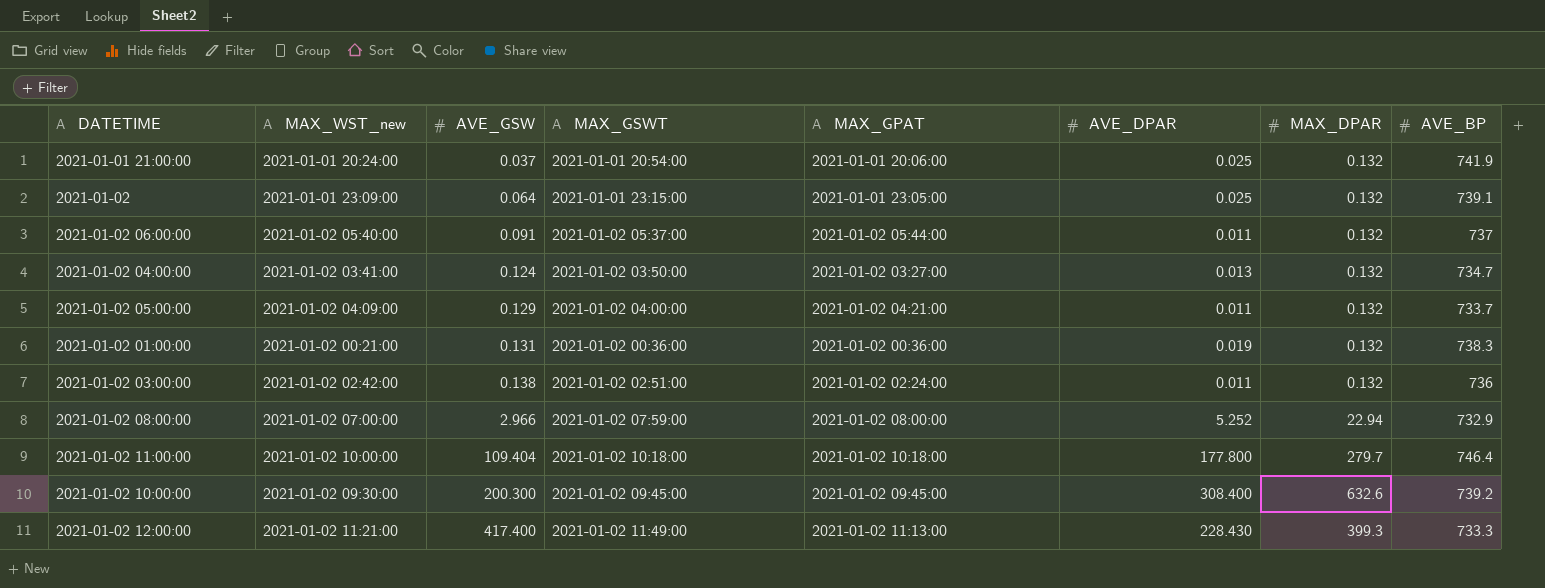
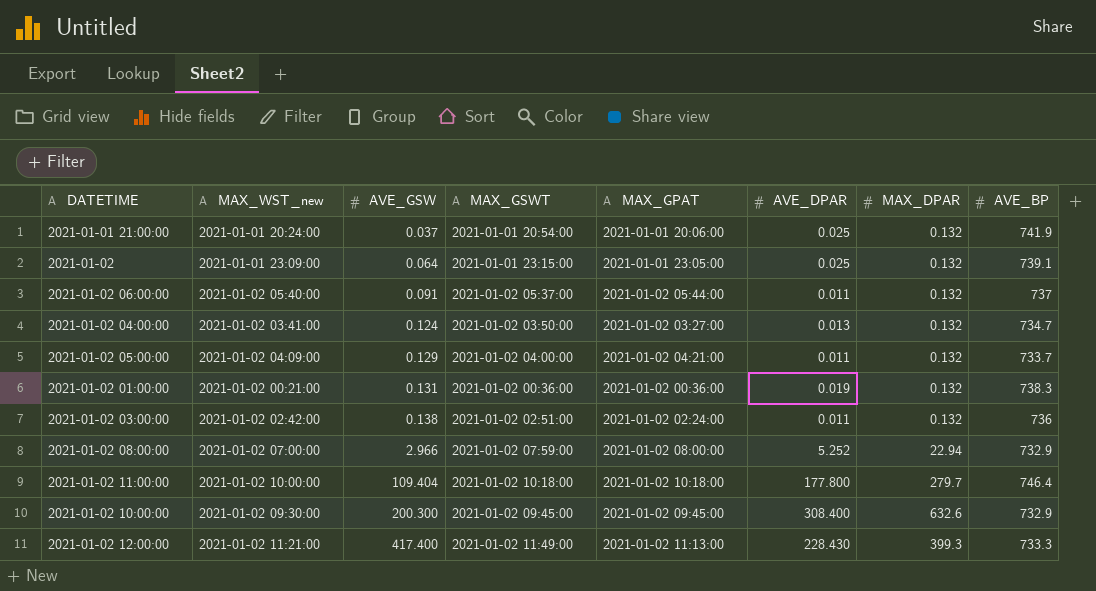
2021-01-02 10:00:00 | AVE_BP: 739.2 -> 732.9

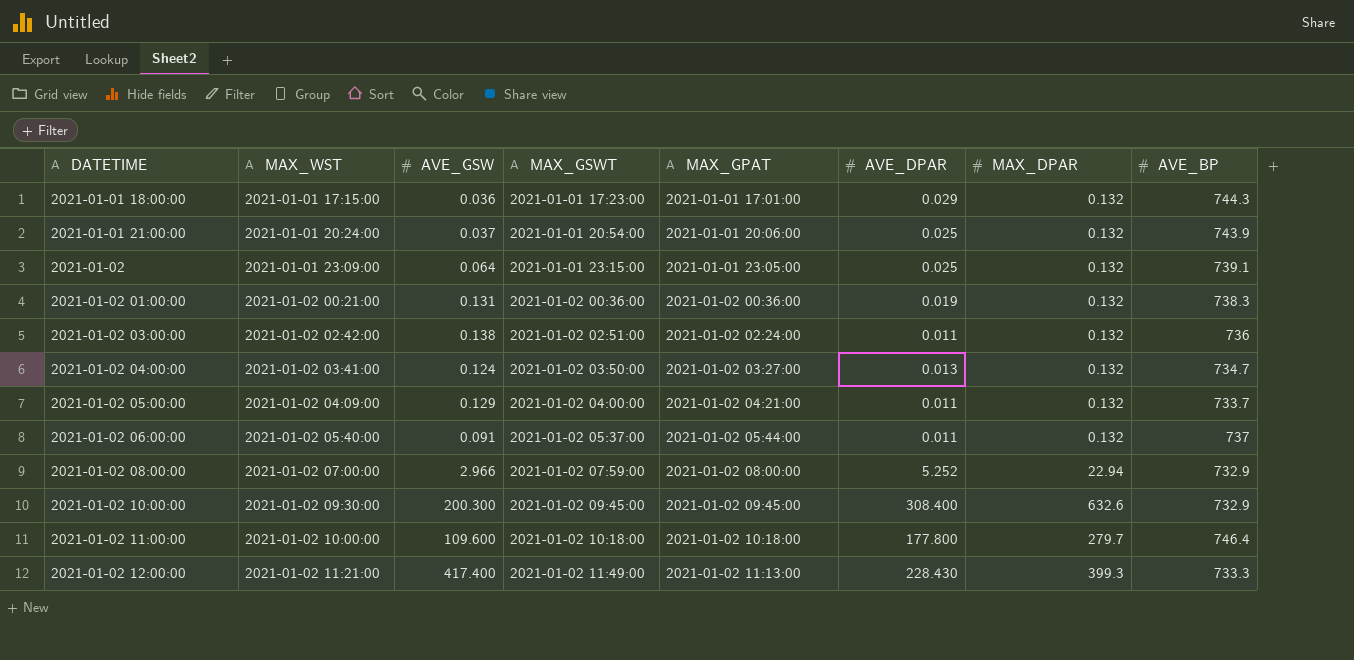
row order: AVE_GSW ascending -> DATETIME ascending
column name: MAX_WST_new -> MAX_WST
row 2021-01-01 18:00:00: none -> 2021-01-01 17:15:00 | 0.036 | 2021-01-01 17:23:00 | 2021-01-01 17:01:00 | 0.029 | 0.132 | 744.3
2021-01-01 21:00:00 | AVE_BP: 741.9 -> 743.9
2021-01-02 11:00:00 | AVE_GSW: 109.404 -> 109.600

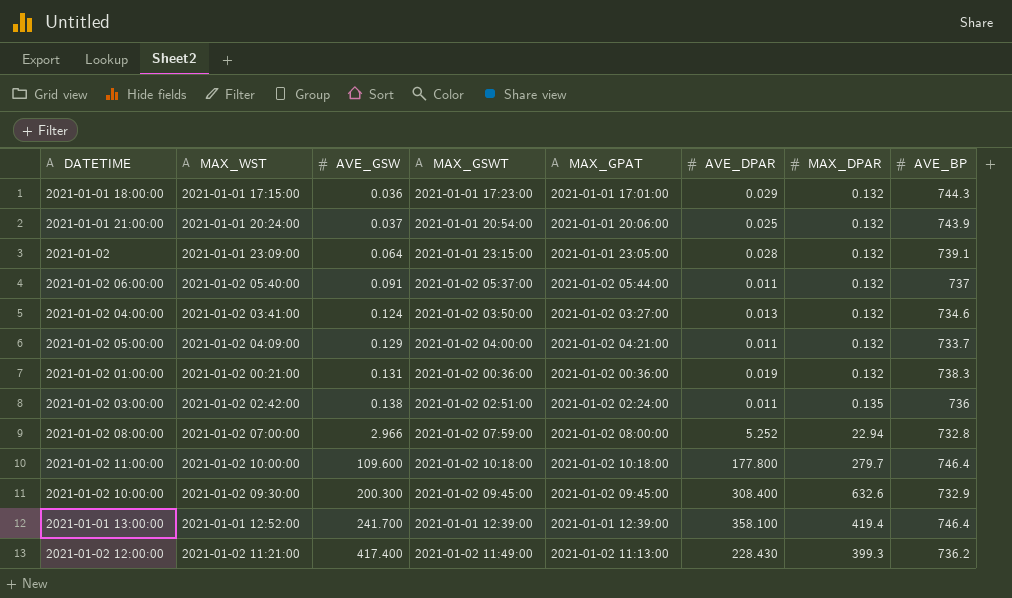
row order: DATETIME ascending -> AVE_GSW ascending
2021-01-02 | AVE_DPAR: 0.025 -> 0.028
2021-01-02 04:00:00 | AVE_BP: 734.7 -> 734.6
2021-01-02 03:00:00 | MAX_DPAR: 0.132 -> 0.135
2021-01-02 08:00:00 | AVE_BP: 732.9 -> 732.8
row 2021-01-01 13:00:00: none -> 2021-01-01 12:52:00 | 241.700 | 2021-01-01 12:39:00 | 2021-01-01 12:39:00 | 358.100 | 419.4 | 746.4
2021-01-02 12:00:00 | AVE_BP: 733.3 -> 736.2

